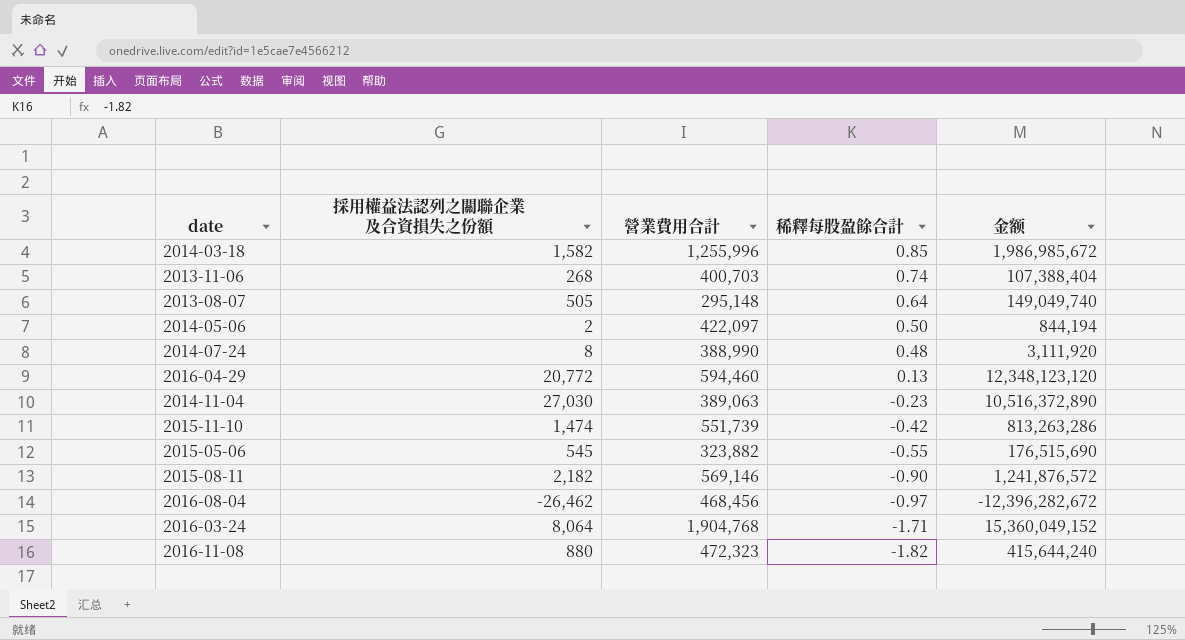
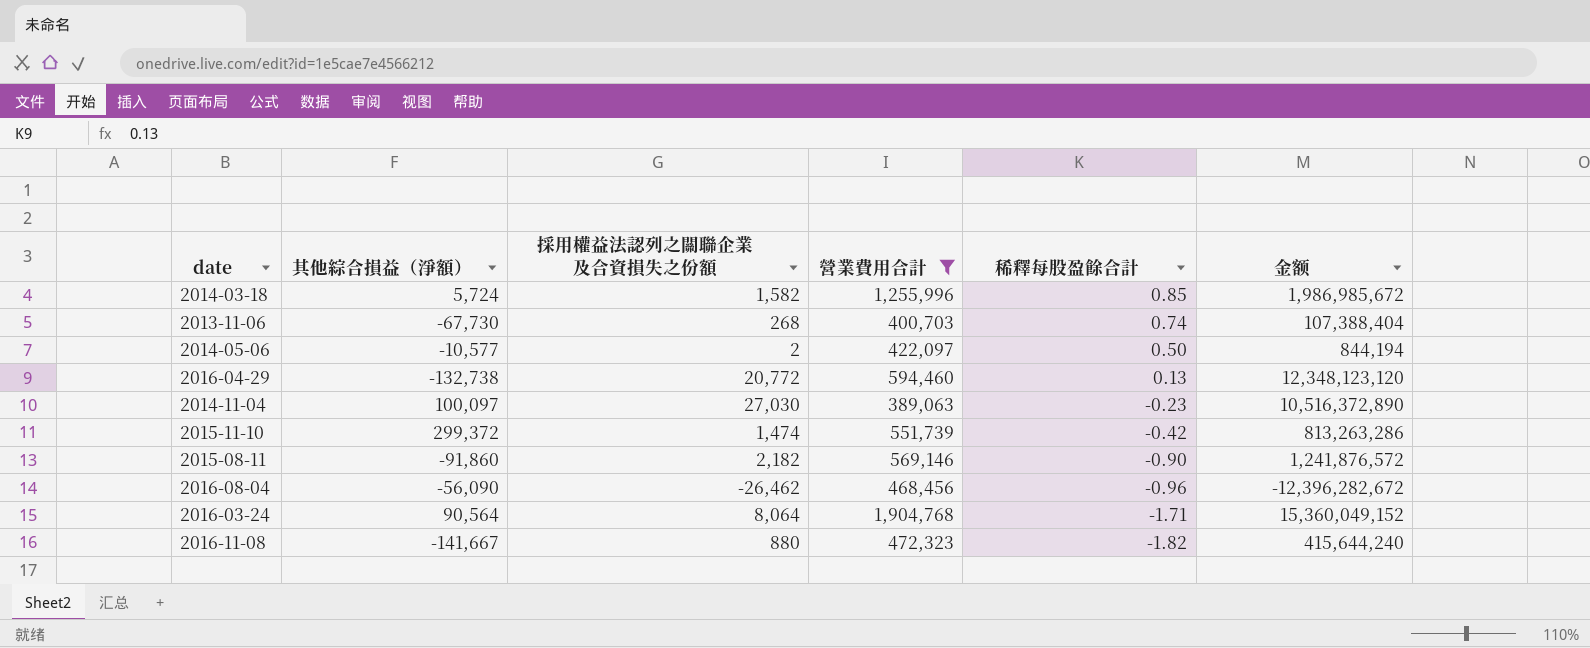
filter: none -> 營業費用合計 >= 389,063
column 其他綜合損益（淨額） | position: none -> 2
2016-08-04 | 稀釋每股盈餘合計: -0.97 -> -0.96

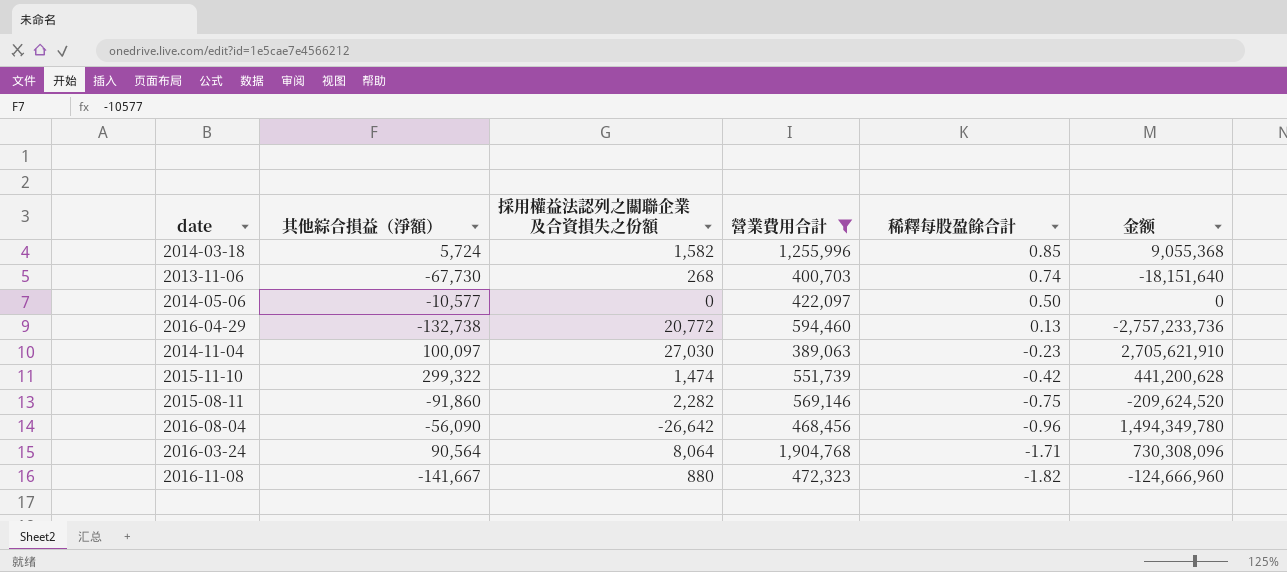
column 金额 | formula: [採用權益法認列之關聯企業及合資損失之份額] * [營業費用合計] -> [其他綜合損益（淨額）] * [採用權益法認列之關聯企業及合資損失之份額]
2014-05-06 | 採用權益法認列之關聯企業及合資損失之份額: 2 -> 0
2015-11-10 | 其他綜合損益（淨額）: 299,372 -> 299,322
2015-08-11 | 採用權益法認列之關聯企業及合資損失之份額: 2,182 -> 2,282
2015-08-11 | 稀釋每股盈餘合計: -0.90 -> -0.75
2016-08-04 | 採用權益法認列之關聯企業及合資損失之份額: -26,462 -> -26,642

